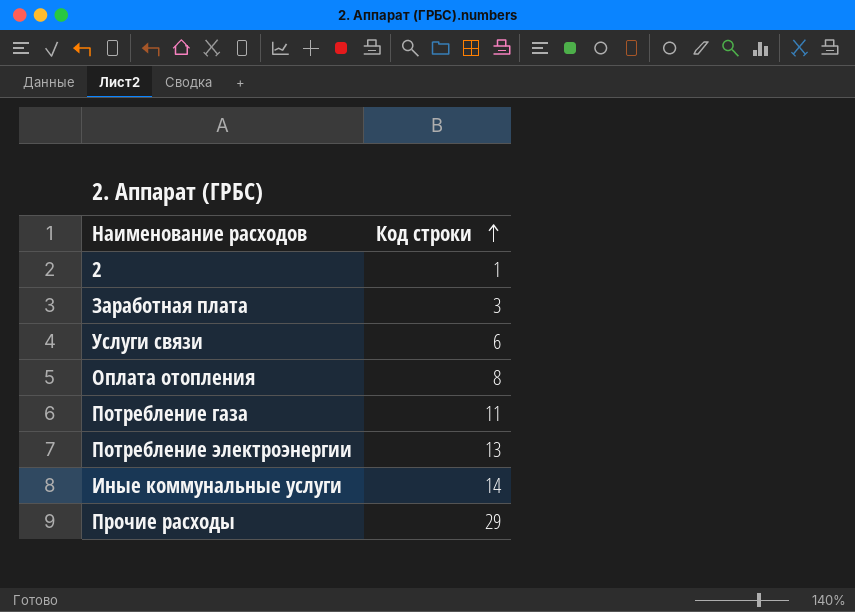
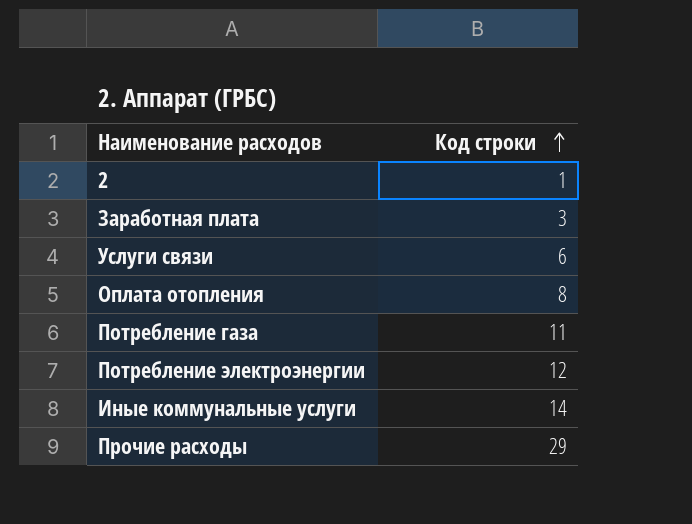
Потребление электроэнергии | Код строки: 13 -> 12

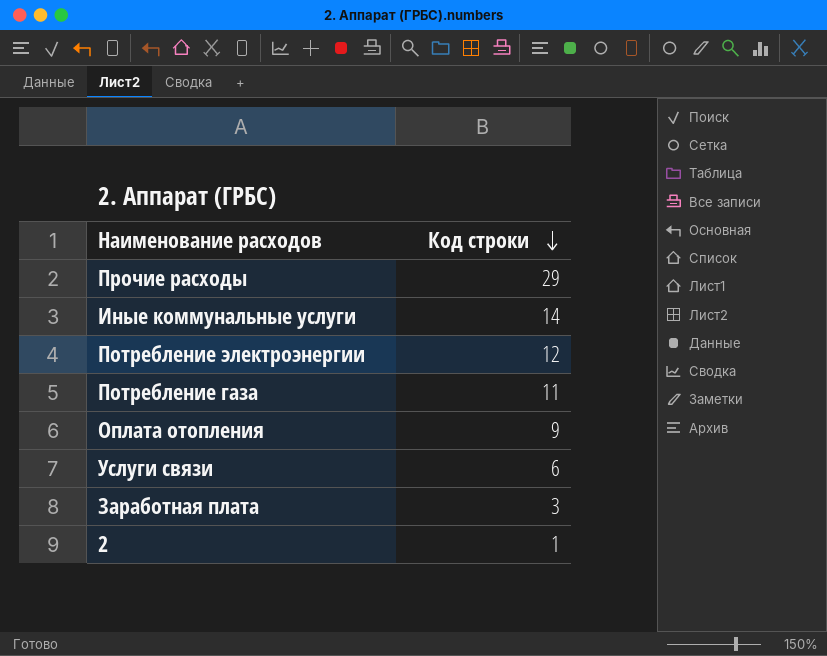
row order: Код строки ascending -> Код строки descending
Оплата отопления | Код строки: 8 -> 9

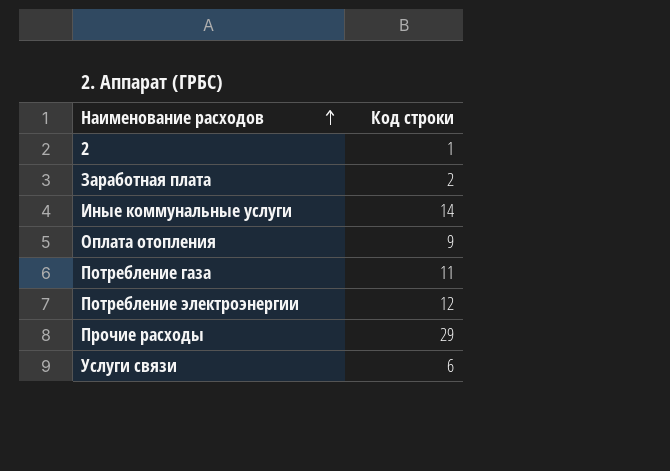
row order: Код строки descending -> Наименование расходов ascending
Заработная плата | Код строки: 3 -> 2

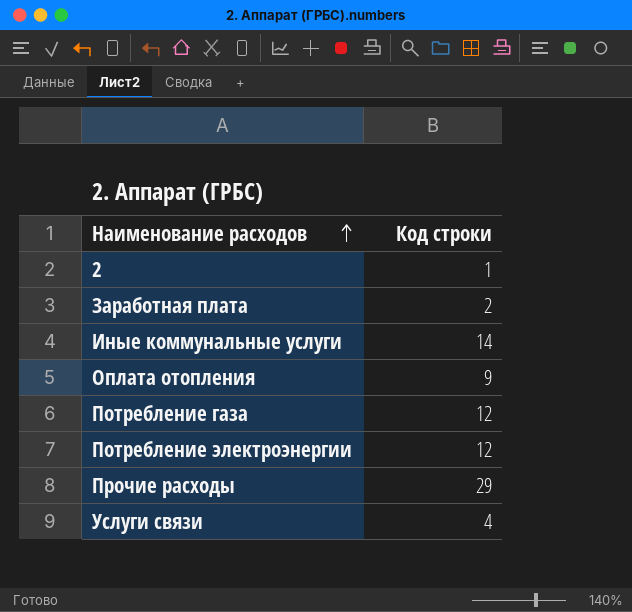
Потребление газа | Код строки: 11 -> 12
Услуги связи | Код строки: 6 -> 4

